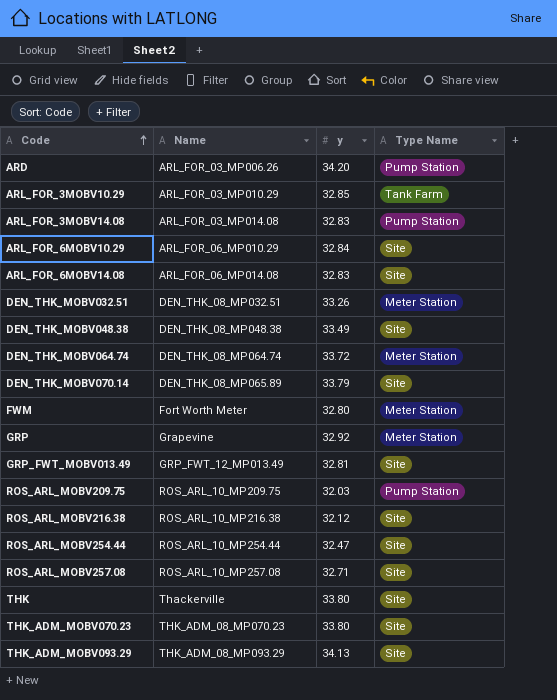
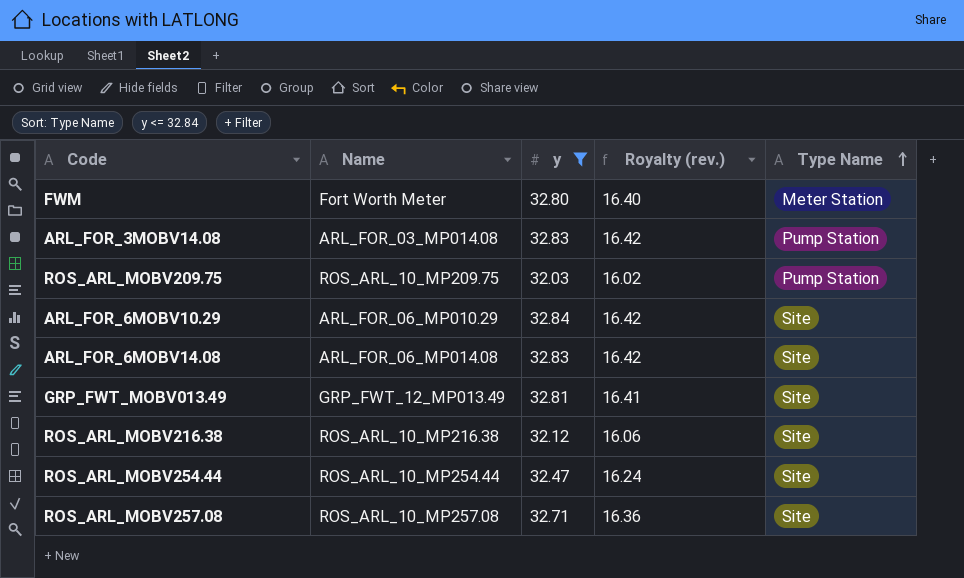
filter: none -> y <= 32.84
row order: Code ascending -> Type Name ascending
column Royalty (rev.) | formula: none -> [y] * 0.5

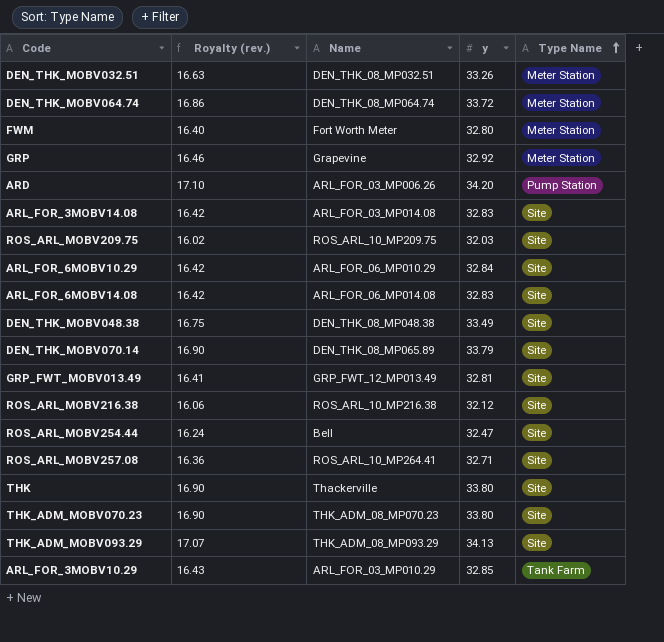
filter: y <= 32.84 -> none
column Royalty (rev.) | position: 4 -> 2
ARL_FOR_3MOBV14.08 | Type Name: Pump Station -> Site
ROS_ARL_MOBV209.75 | Type Name: Pump Station -> Site
ROS_ARL_MOBV254.44 | Name: ROS_ARL_10_MP254.44 -> Bell
ROS_ARL_MOBV257.08 | Name: ROS_ARL_10_MP257.08 -> ROS_ARL_10_MP264.41

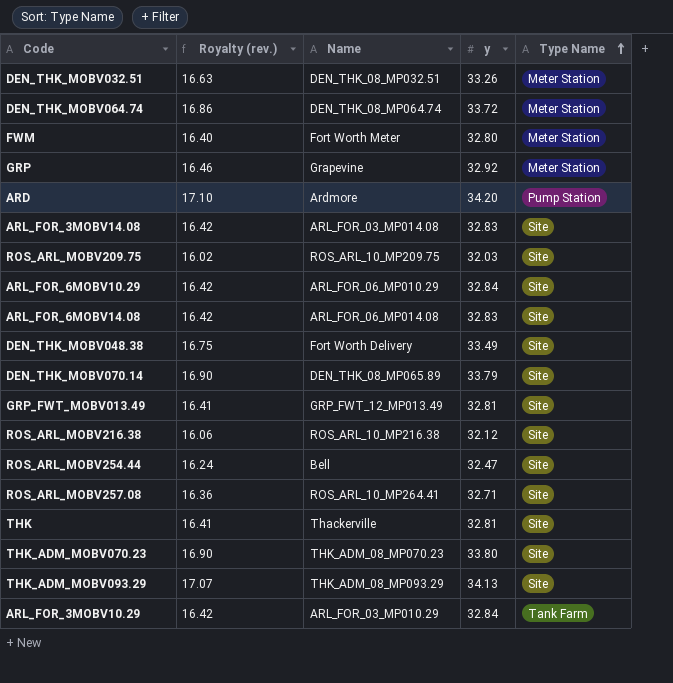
ARD | Name: ARL_FOR_03_MP006.26 -> Ardmore
DEN_THK_MOBV048.38 | Name: DEN_THK_08_MP048.38 -> Fort Worth Delivery
THK | Royalty (rev.): 16.90 -> 16.41
THK | y: 33.80 -> 32.81
ARL_FOR_3MOBV10.29 | Royalty (rev.): 16.43 -> 16.42
ARL_FOR_3MOBV10.29 | y: 32.85 -> 32.84

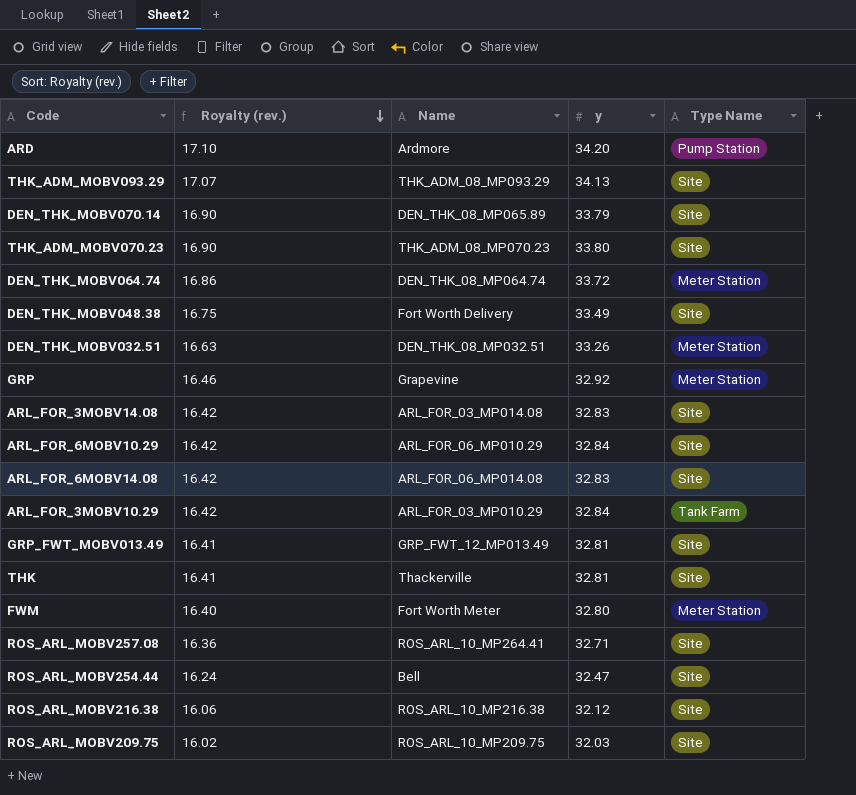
row order: Type Name ascending -> Royalty (rev.) descending

